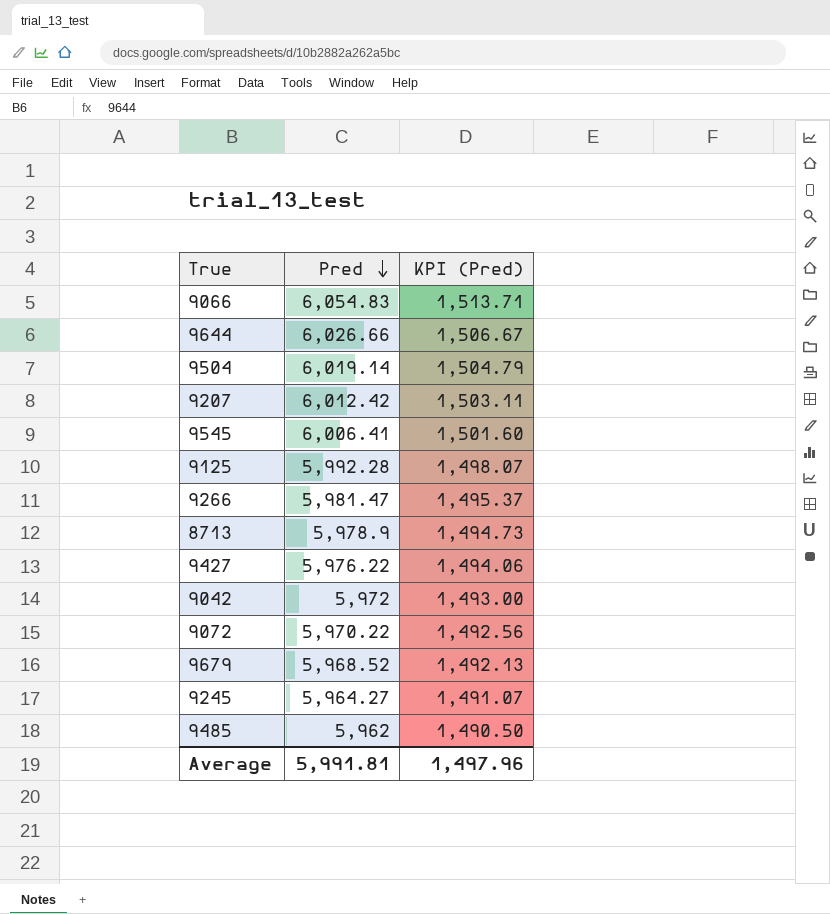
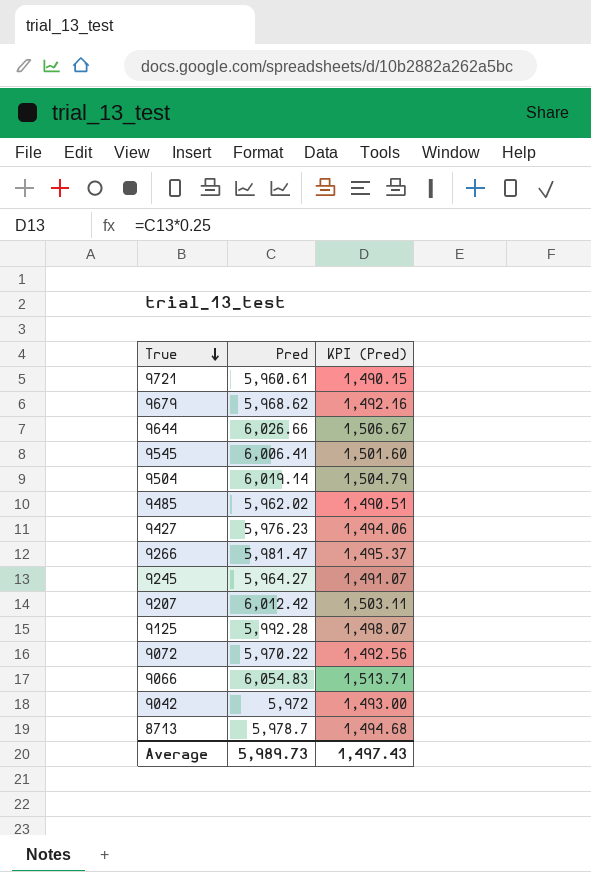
row order: Pred descending -> True descending
row 9721: none -> 5,960.61 | 1,490.15
9679 | Pred: 5,968.52 -> 5,968.62
9679 | KPI (Pred): 1,492.13 -> 1,492.16
9485 | Pred: 5,962 -> 5,962.02
9485 | KPI (Pred): 1,490.50 -> 1,490.51
9427 | Pred: 5,976.22 -> 5,976.23
8713 | Pred: 5,978.9 -> 5,978.7
8713 | KPI (Pred): 1,494.73 -> 1,494.68
Average | Pred: 5,991.81 -> 5,989.73
Average | KPI (Pred): 1,497.96 -> 1,497.43

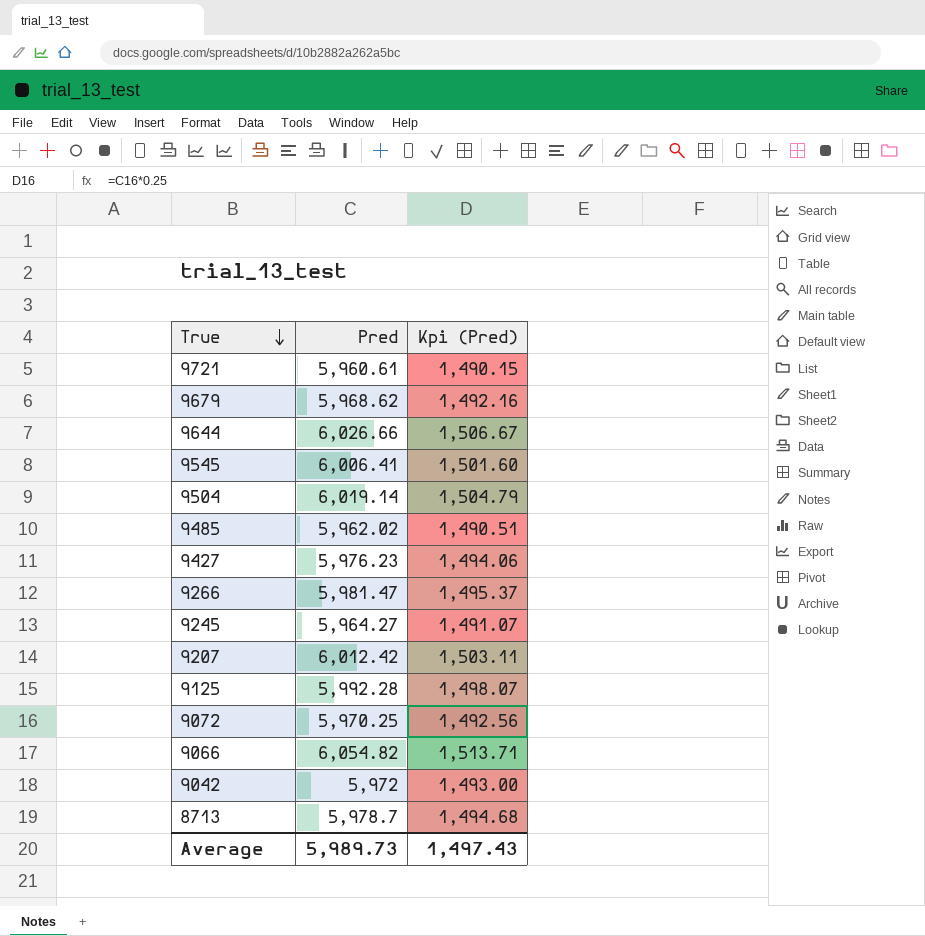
column name: KPI (Pred) -> Kpi (Pred)
9072 | Pred: 5,970.22 -> 5,970.25
9066 | Pred: 6,054.83 -> 6,054.82

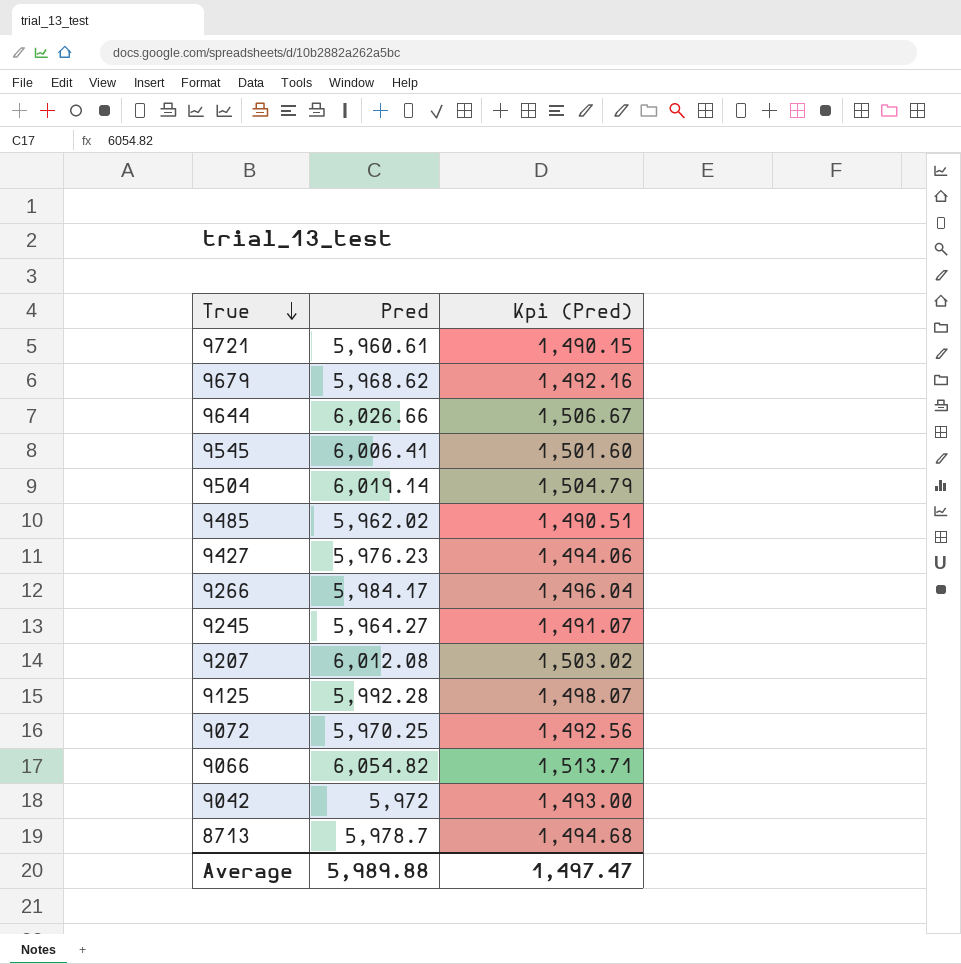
9266 | Pred: 5,981.47 -> 5,984.17
9266 | Kpi (Pred): 1,495.37 -> 1,496.04
9207 | Pred: 6,012.42 -> 6,012.08
9207 | Kpi (Pred): 1,503.11 -> 1,503.02
Average | Pred: 5,989.73 -> 5,989.88
Average | Kpi (Pred): 1,497.43 -> 1,497.47

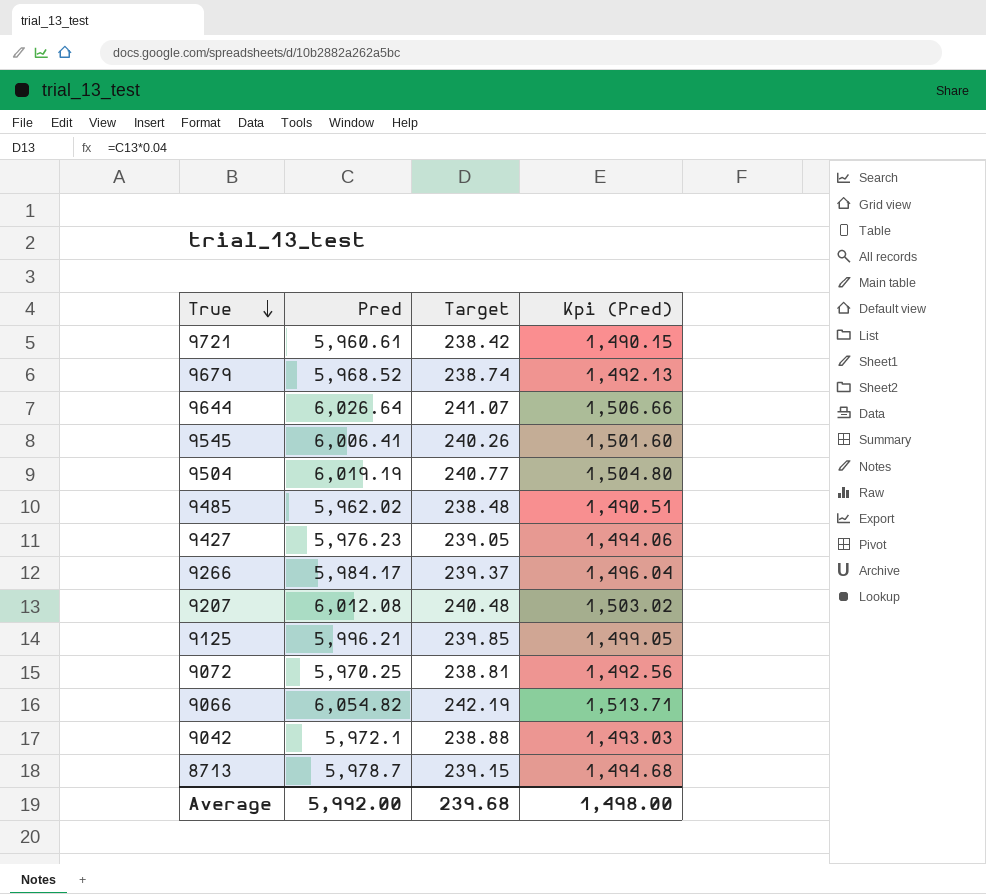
column Target | formula: none -> [Pred] * 0.04
row 9245: 5,964.27 | 1,491.07 -> none
9679 | Pred: 5,968.62 -> 5,968.52
9679 | Kpi (Pred): 1,492.16 -> 1,492.13
9644 | Pred: 6,026.66 -> 6,026.64
9644 | Kpi (Pred): 1,506.67 -> 1,506.66
9504 | Pred: 6,019.14 -> 6,019.19
9504 | Kpi (Pred): 1,504.79 -> 1,504.80
9125 | Pred: 5,992.28 -> 5,996.21
9125 | Kpi (Pred): 1,498.07 -> 1,499.05
9042 | Pred: 5,972 -> 5,972.1
9042 | Kpi (Pred): 1,493.00 -> 1,493.03
Average | Pred: 5,989.88 -> 5,992.00
Average | Kpi (Pred): 1,497.47 -> 1,498.00

